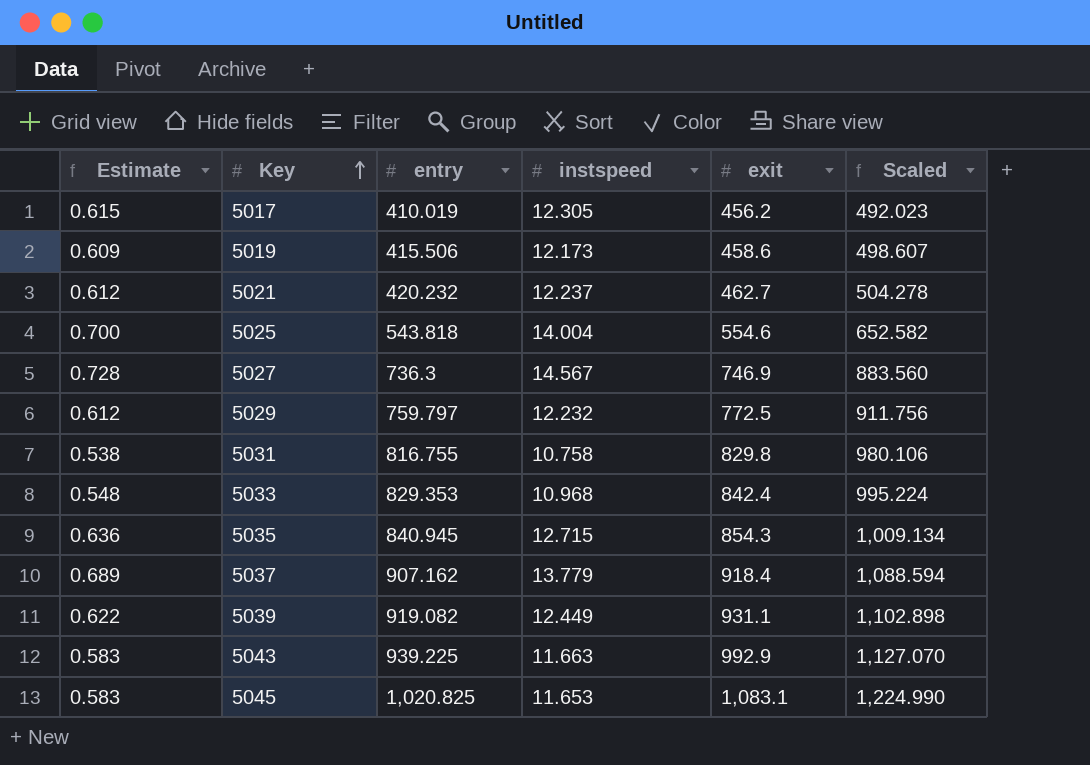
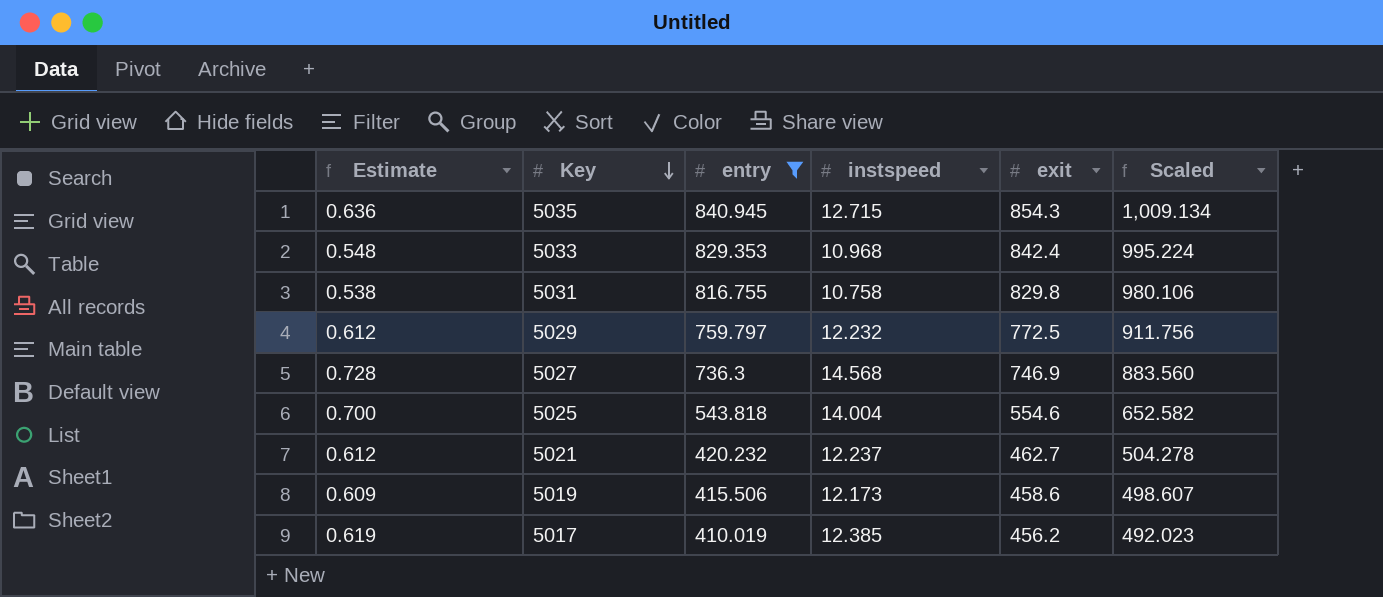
filter: none -> entry <= 840.945
row order: Key ascending -> Key descending
5027 | instspeed: 14.567 -> 14.568
5017 | Estimate: 0.615 -> 0.619
5017 | instspeed: 12.305 -> 12.385

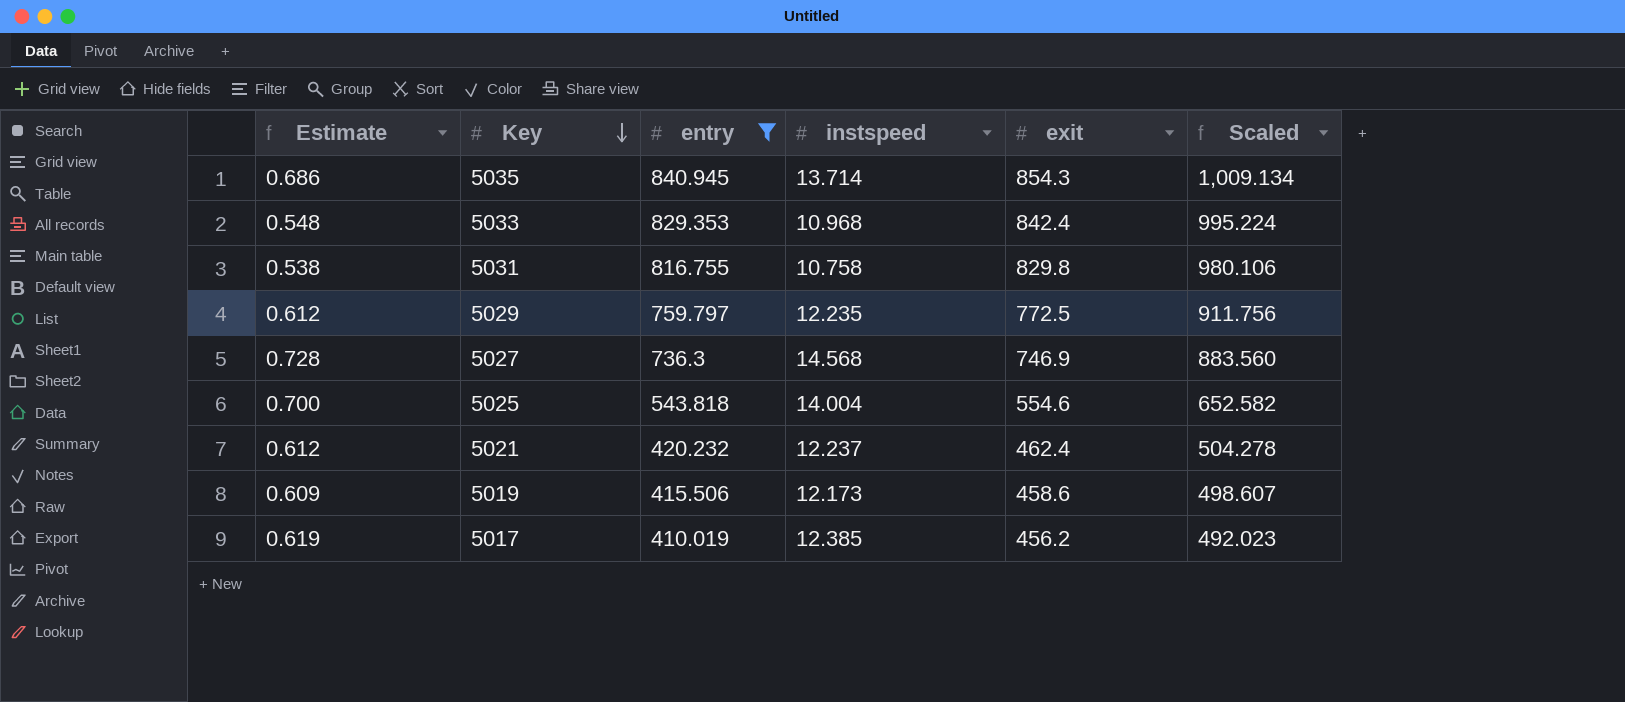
5035 | Estimate: 0.636 -> 0.686
5035 | instspeed: 12.715 -> 13.714
5029 | instspeed: 12.232 -> 12.235
5021 | exit: 462.7 -> 462.4

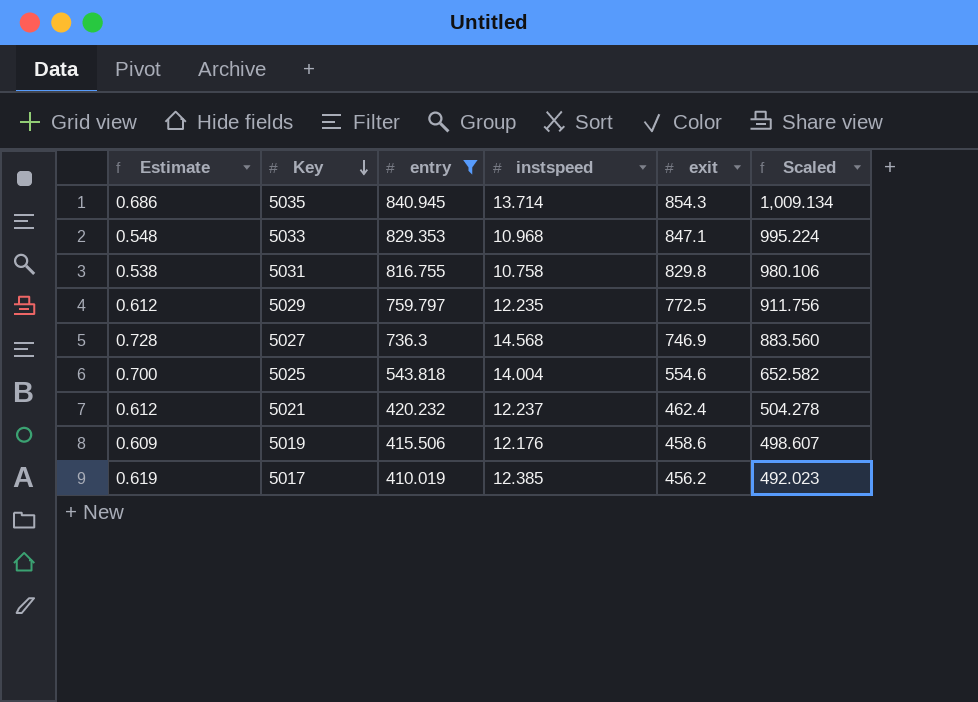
5033 | exit: 842.4 -> 847.1
5019 | instspeed: 12.173 -> 12.176

